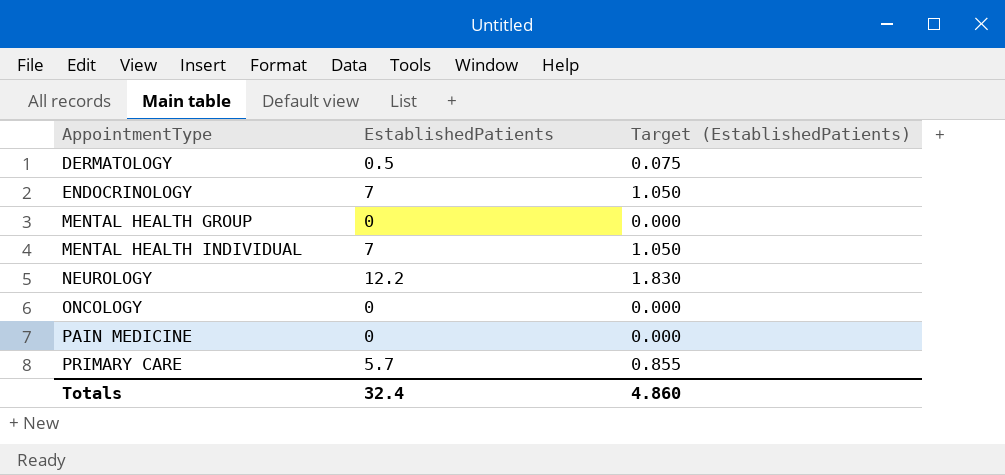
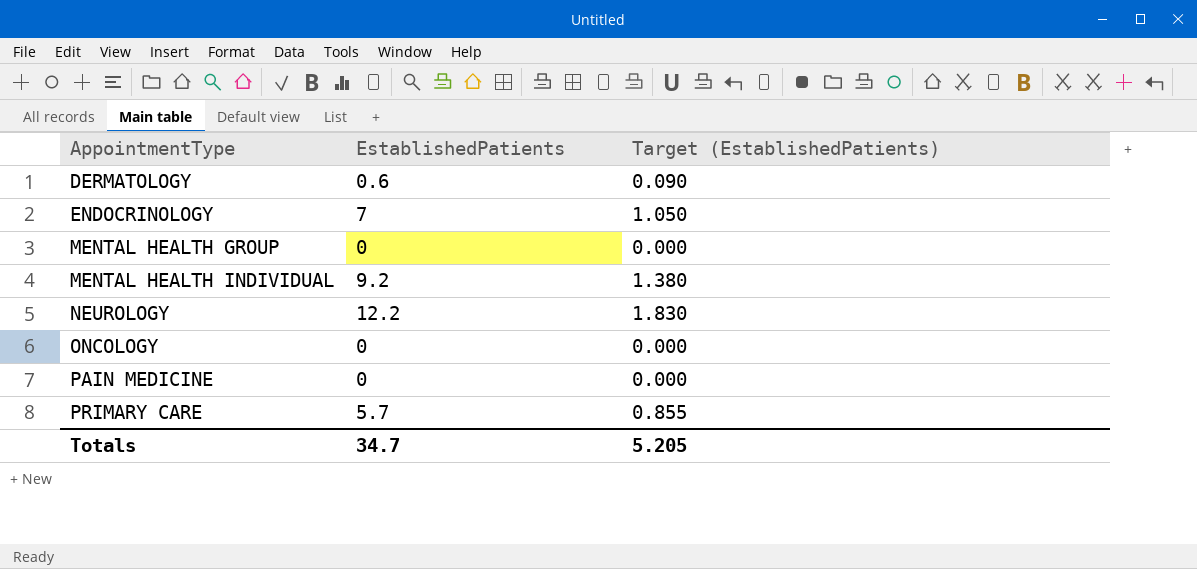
DERMATOLOGY | EstablishedPatients: 0.5 -> 0.6
DERMATOLOGY | Target (EstablishedPatients): 0.075 -> 0.090
MENTAL HEALTH INDIVIDUAL | EstablishedPatients: 7 -> 9.2
MENTAL HEALTH INDIVIDUAL | Target (EstablishedPatients): 1.050 -> 1.380
Totals | EstablishedPatients: 32.4 -> 34.7
Totals | Target (EstablishedPatients): 4.860 -> 5.205

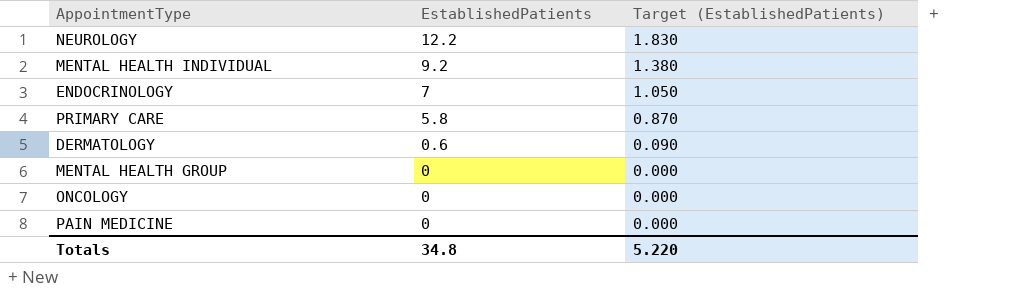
row order: AppointmentType ascending -> EstablishedPatients descending
PRIMARY CARE | EstablishedPatients: 5.7 -> 5.8
PRIMARY CARE | Target (EstablishedPatients): 0.855 -> 0.870
Totals | EstablishedPatients: 34.7 -> 34.8
Totals | Target (EstablishedPatients): 5.205 -> 5.220

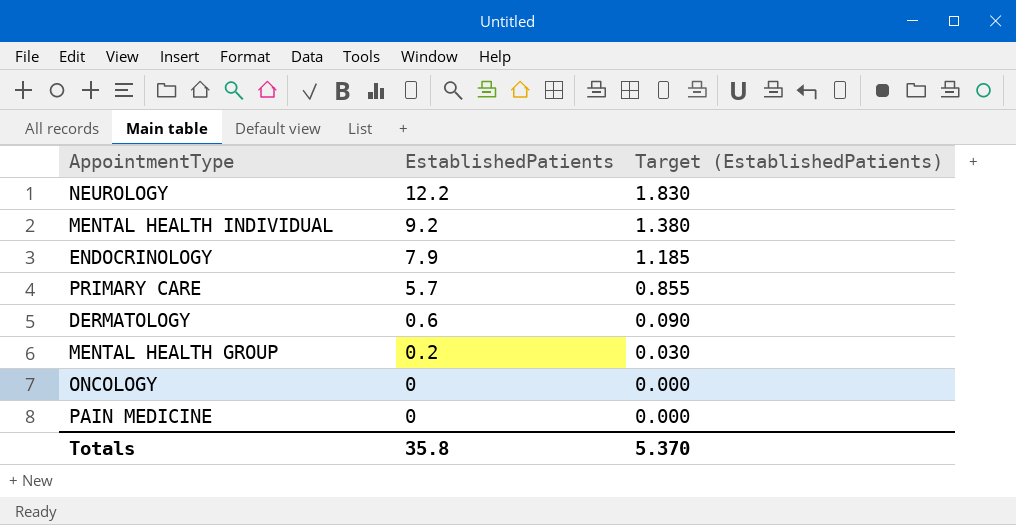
ENDOCRINOLOGY | EstablishedPatients: 7 -> 7.9
ENDOCRINOLOGY | Target (EstablishedPatients): 1.050 -> 1.185
PRIMARY CARE | EstablishedPatients: 5.8 -> 5.7
PRIMARY CARE | Target (EstablishedPatients): 0.870 -> 0.855
MENTAL HEALTH GROUP | EstablishedPatients: 0 -> 0.2
MENTAL HEALTH GROUP | Target (EstablishedPatients): 0.000 -> 0.030
Totals | EstablishedPatients: 34.8 -> 35.8
Totals | Target (EstablishedPatients): 5.220 -> 5.370

